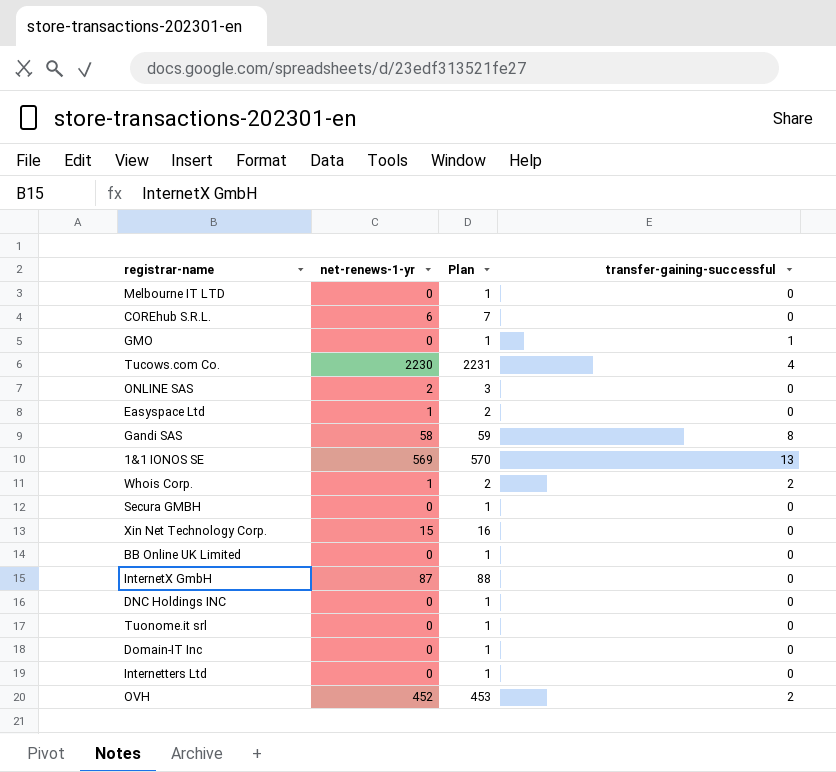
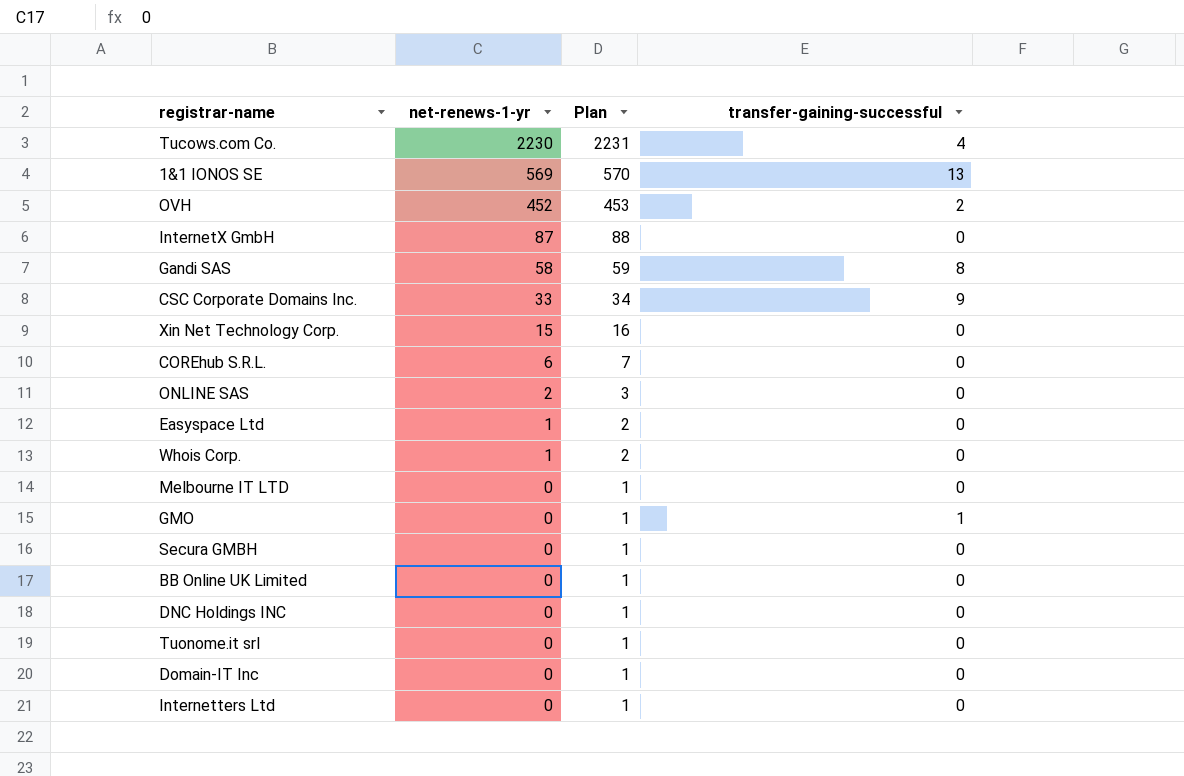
row order: none -> net-renews-1-yr descending
row CSC Corporate Domains Inc.: none -> 33 | 34 | 9
Whois Corp. | transfer-gaining-successful: 2 -> 0

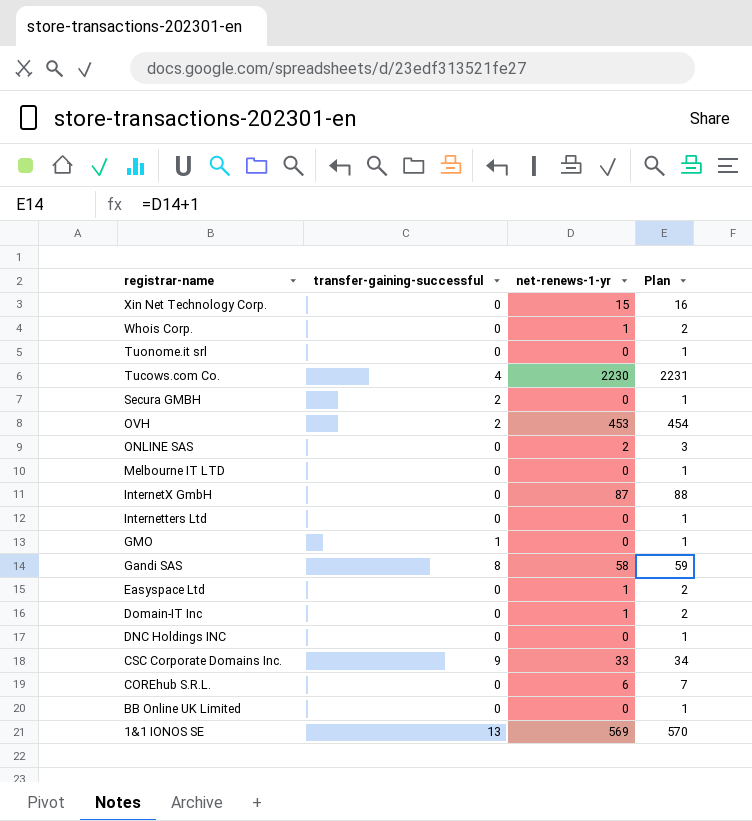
row order: net-renews-1-yr descending -> registrar-name descending
column transfer-gaining-successful | position: 4 -> 2
Secura GMBH | transfer-gaining-successful: 0 -> 2
OVH | net-renews-1-yr: 452 -> 453
OVH | Plan: 453 -> 454
Domain-IT Inc | net-renews-1-yr: 0 -> 1
Domain-IT Inc | Plan: 1 -> 2

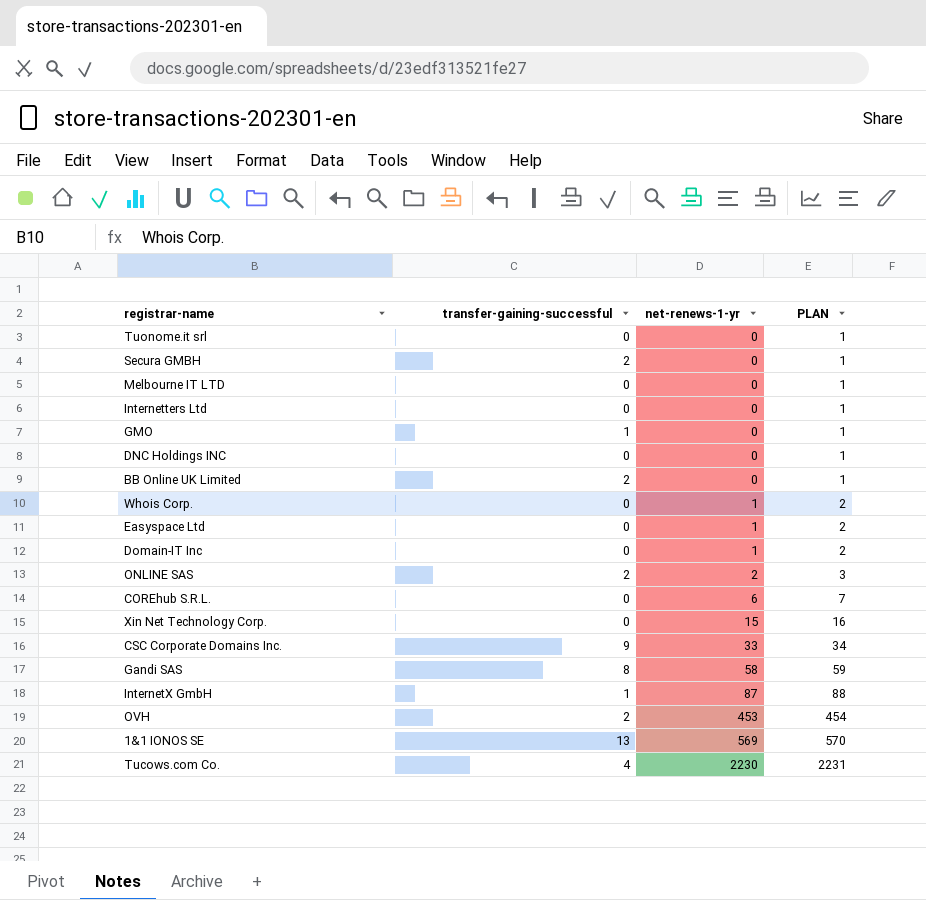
row order: registrar-name descending -> net-renews-1-yr ascending
column name: Plan -> PLAN
BB Online UK Limited | transfer-gaining-successful: 0 -> 2
ONLINE SAS | transfer-gaining-successful: 0 -> 2
InternetX GmbH | transfer-gaining-successful: 0 -> 1

